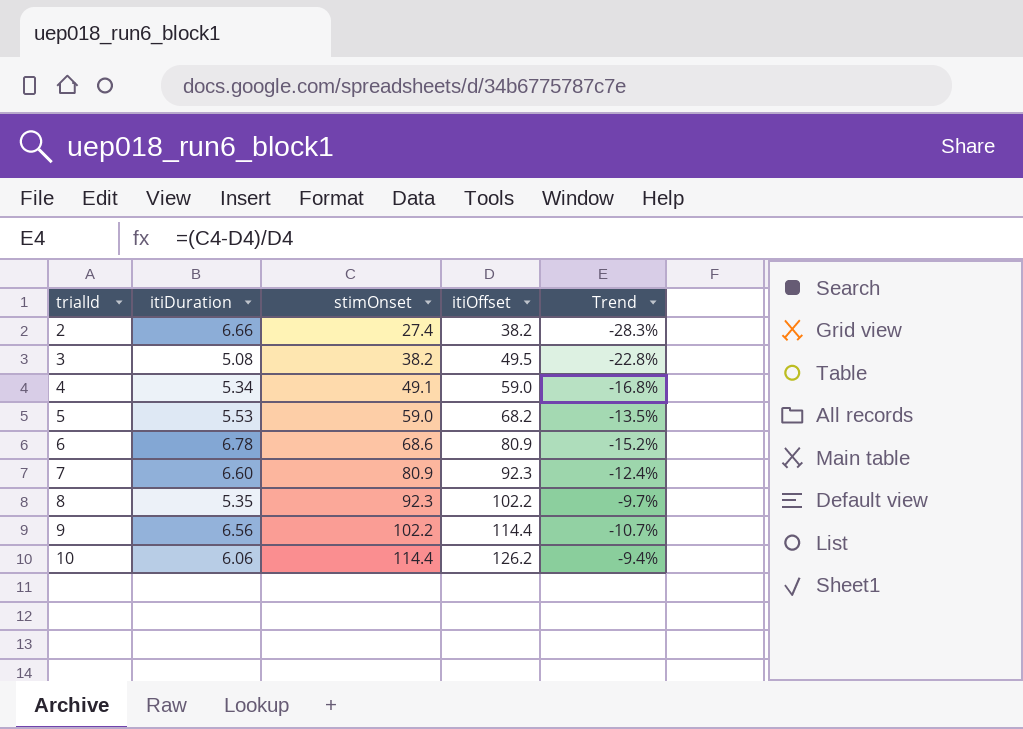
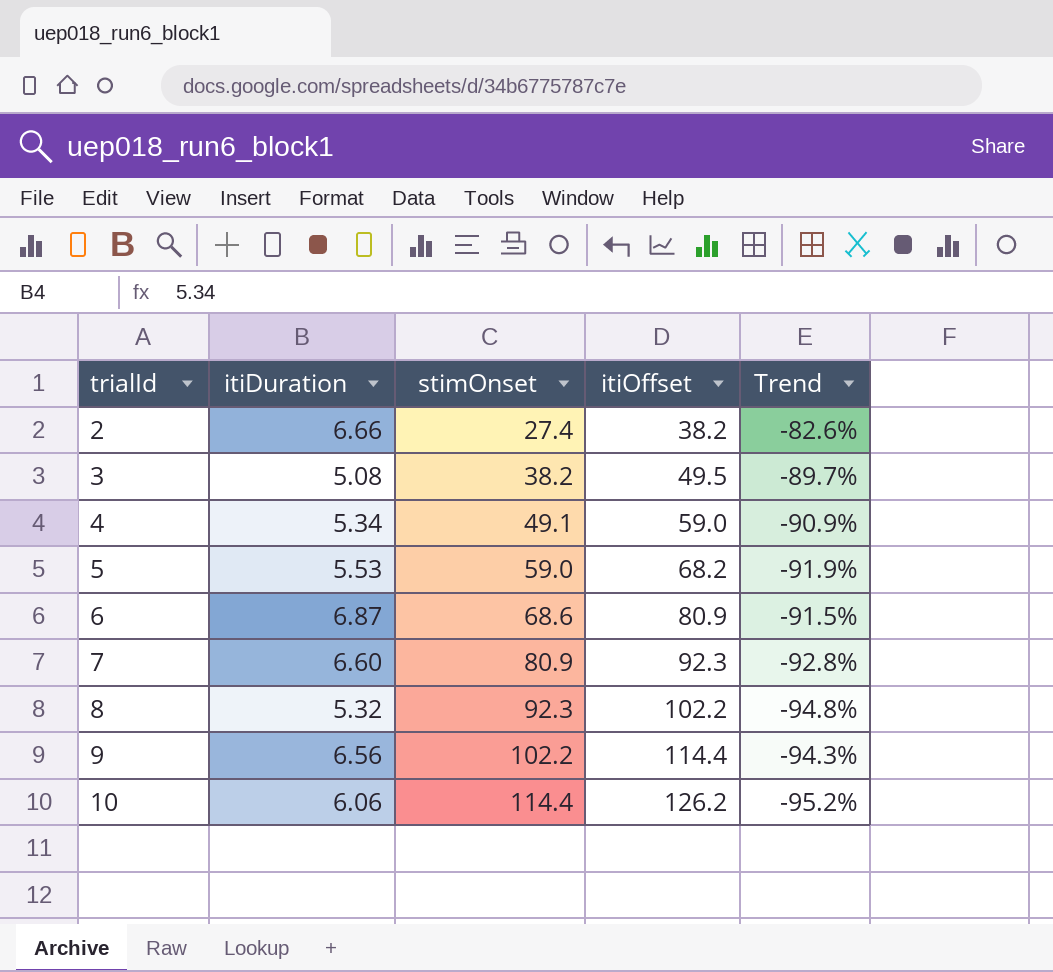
column Trend | formula: ([stimOnset] - [itiOffset]) / [itiOffset] -> ([itiDuration] - [itiOffset]) / [itiOffset]
6 | itiDuration: 6.78 -> 6.87
8 | itiDuration: 5.35 -> 5.32

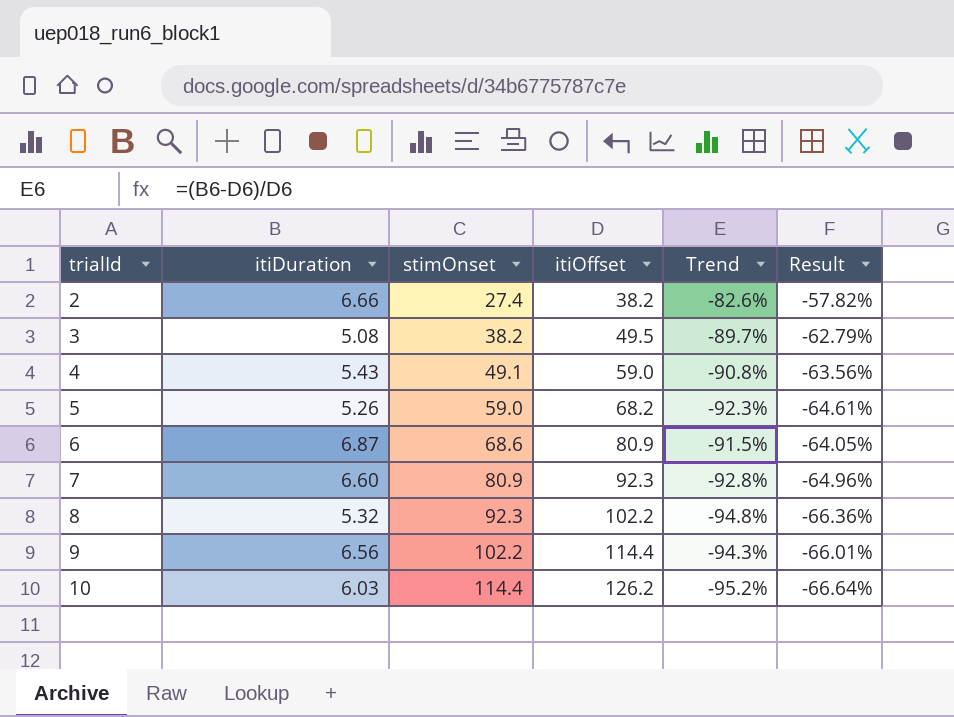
column Result | formula: none -> [Trend] * 0.7
4 | itiDuration: 5.34 -> 5.43
4 | Trend: -90.9% -> -90.8%
5 | itiDuration: 5.53 -> 5.26
5 | Trend: -91.9% -> -92.3%
10 | itiDuration: 6.06 -> 6.03

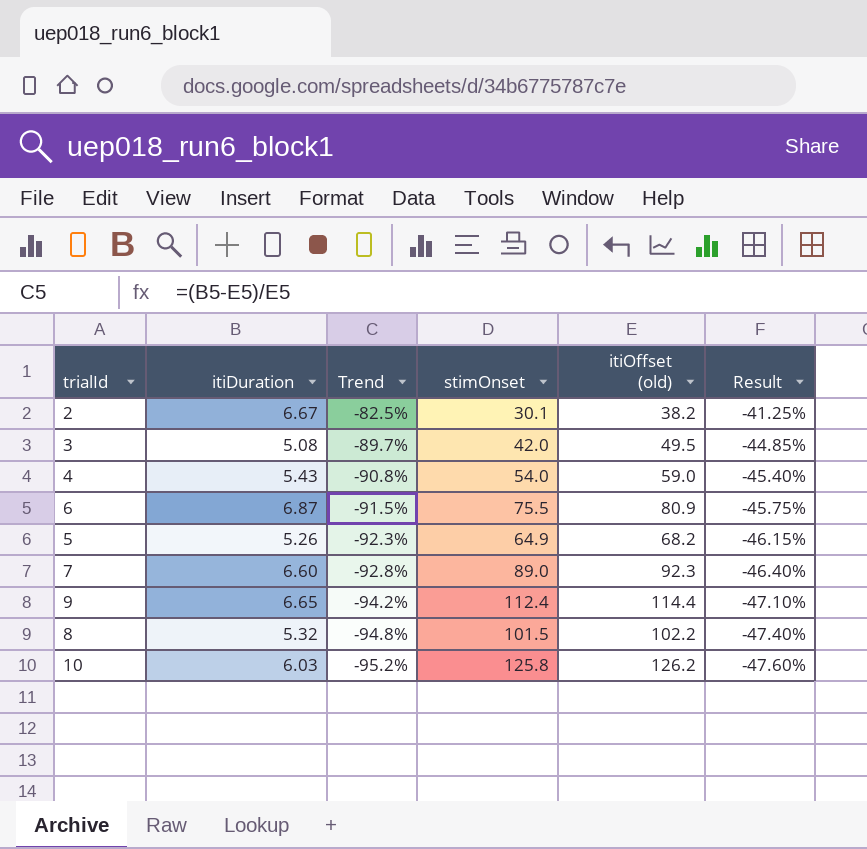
row order: trialId ascending -> Trend descending
column Trend | position: 5 -> 3
column name: itiOffset -> itiOffset (old)
column Result | formula: [Trend] * 0.7 -> [Trend] * 0.5
2 | itiDuration: 6.66 -> 6.67
2 | Trend: -82.6% -> -82.5%
2 | stimOnset: 27.4 -> 30.1
3 | stimOnset: 38.2 -> 42.0
4 | stimOnset: 49.1 -> 54.0
6 | stimOnset: 68.6 -> 75.5
5 | stimOnset: 59.0 -> 64.9
7 | stimOnset: 80.9 -> 89.0
9 | itiDuration: 6.56 -> 6.65
9 | Trend: -94.3% -> -94.2%
9 | stimOnset: 102.2 -> 112.4
8 | stimOnset: 92.3 -> 101.5
10 | stimOnset: 114.4 -> 125.8

